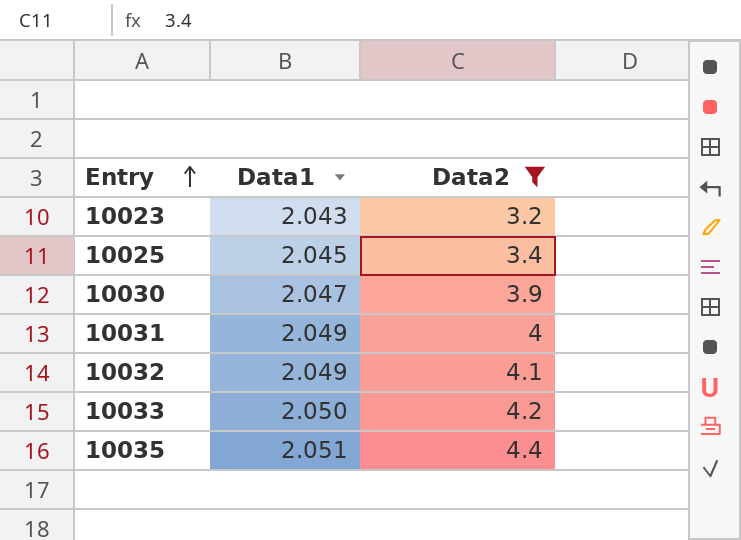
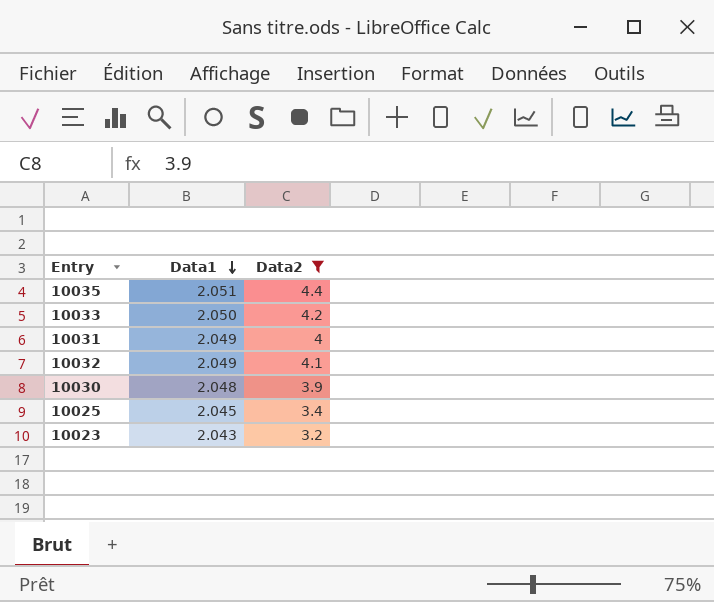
row order: Entry ascending -> Data1 descending
10030 | Data1: 2.047 -> 2.048

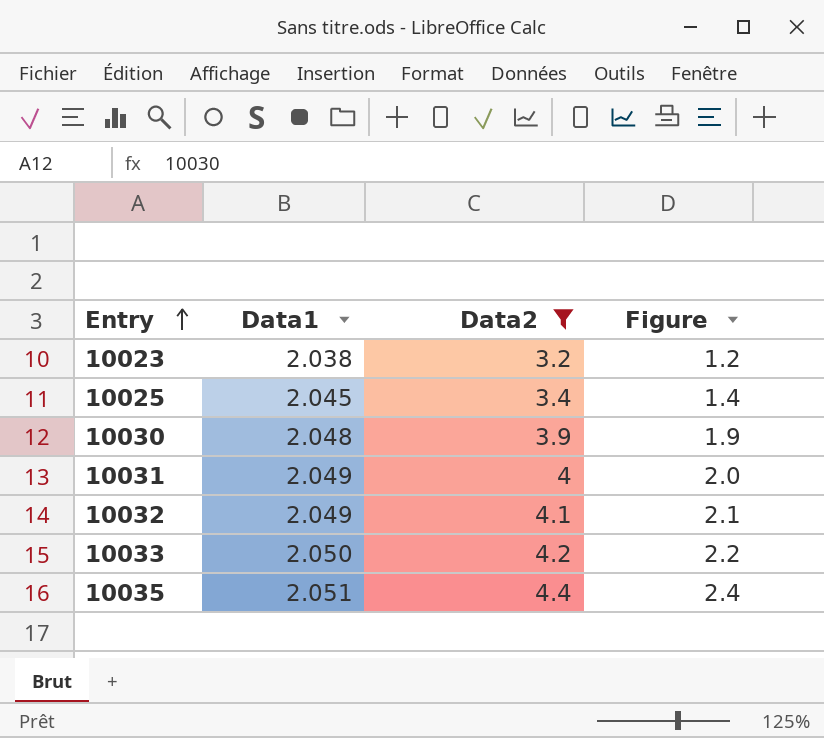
row order: Data1 descending -> Entry ascending
column Figure | formula: none -> [Data2] - 2
10023 | Data1: 2.043 -> 2.038

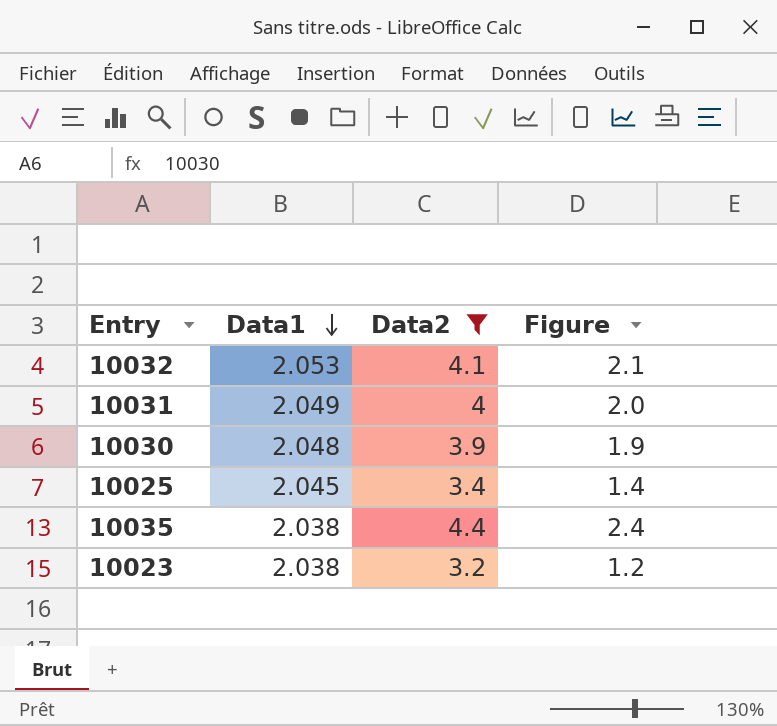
row order: Entry ascending -> Data1 descending
row 10033: 2.050 | 4.2 | 2.2 -> none
10032 | Data1: 2.049 -> 2.053
10035 | Data1: 2.051 -> 2.038

